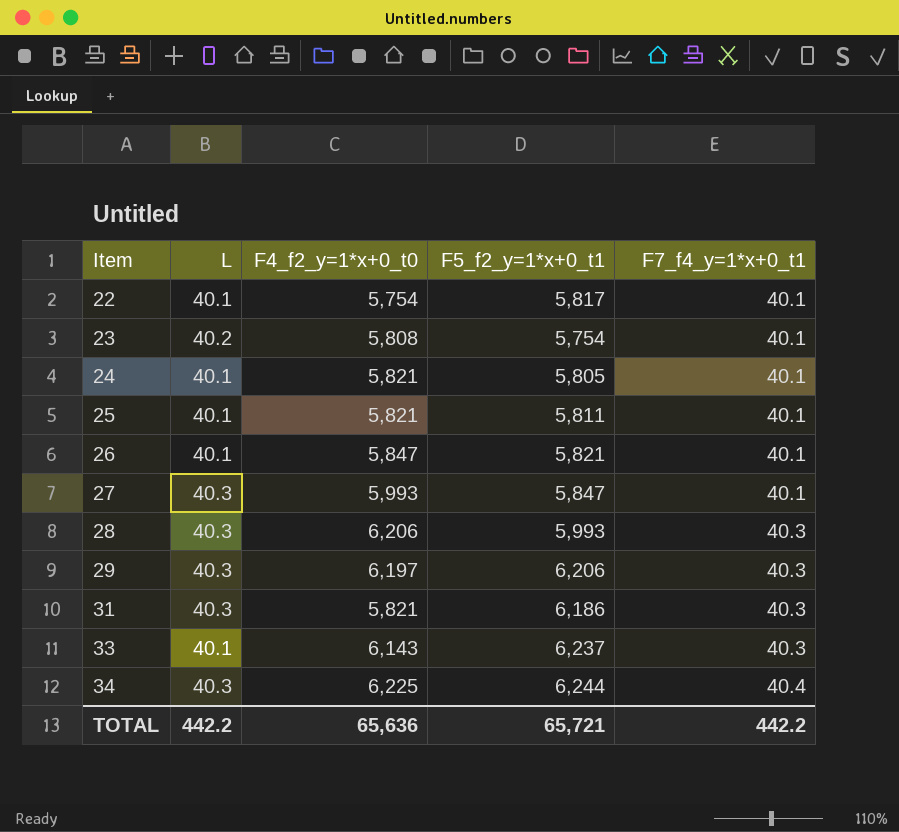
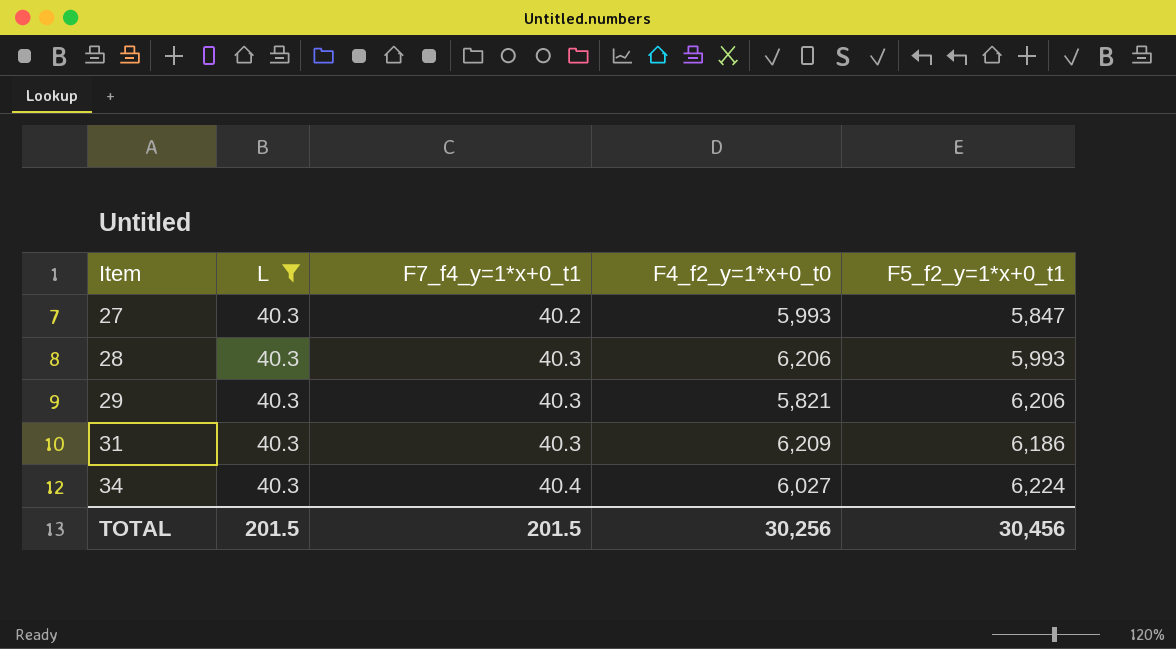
filter: none -> L = 40.3
column F7_f4_y=1*x+0_t1 | position: 5 -> 3
27 | F7_f4_y=1*x+0_t1: 40.1 -> 40.2
29 | F4_f2_y=1*x+0_t0: 6,197 -> 5,821
31 | F4_f2_y=1*x+0_t0: 5,821 -> 6,209
34 | F4_f2_y=1*x+0_t0: 6,225 -> 6,027
34 | F5_f2_y=1*x+0_t1: 6,244 -> 6,224
TOTAL | L: 442.2 -> 201.5
TOTAL | F7_f4_y=1*x+0_t1: 442.2 -> 201.5
TOTAL | F4_f2_y=1*x+0_t0: 65,636 -> 30,256
TOTAL | F5_f2_y=1*x+0_t1: 65,721 -> 30,456

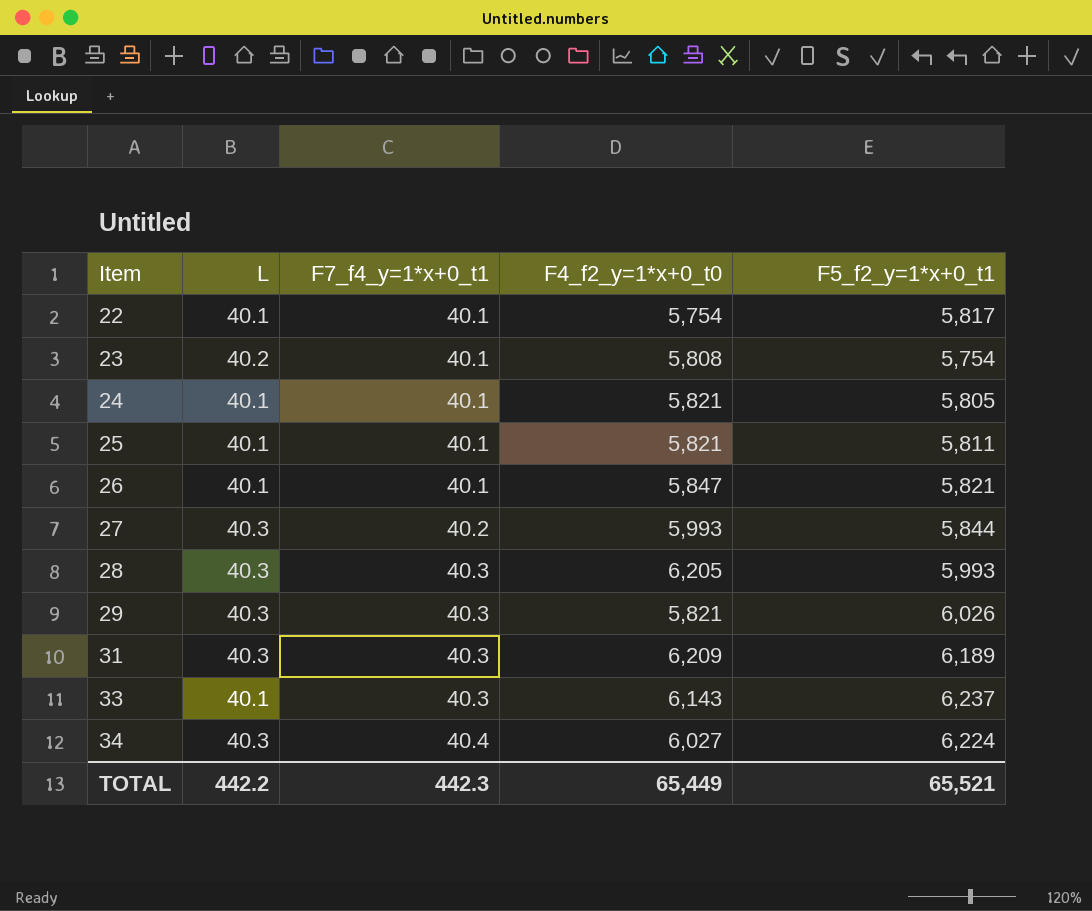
filter: L = 40.3 -> none
27 | F5_f2_y=1*x+0_t1: 5,847 -> 5,844
28 | F4_f2_y=1*x+0_t0: 6,206 -> 6,205
29 | F5_f2_y=1*x+0_t1: 6,206 -> 6,026
31 | F5_f2_y=1*x+0_t1: 6,186 -> 6,189
TOTAL | L: 201.5 -> 442.2
TOTAL | F7_f4_y=1*x+0_t1: 201.5 -> 442.3
TOTAL | F4_f2_y=1*x+0_t0: 30,256 -> 65,449
TOTAL | F5_f2_y=1*x+0_t1: 30,456 -> 65,521

